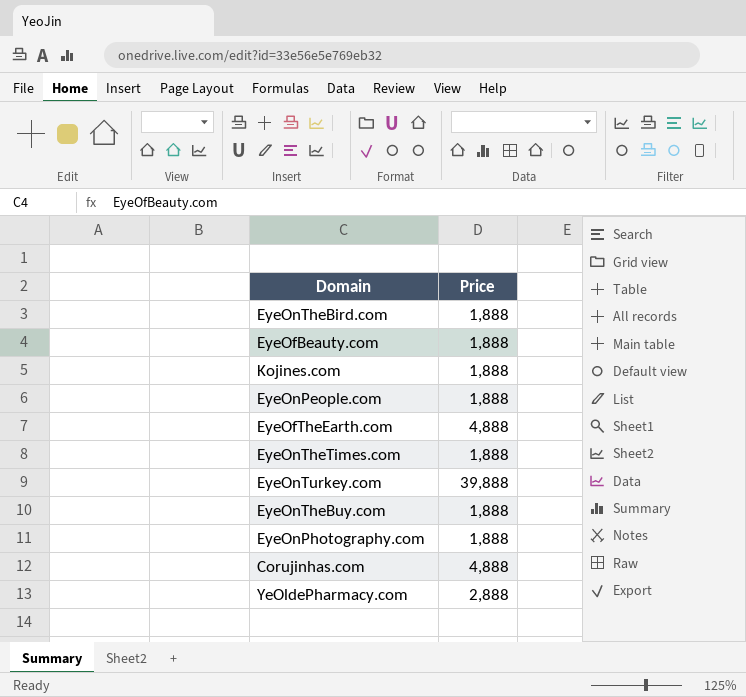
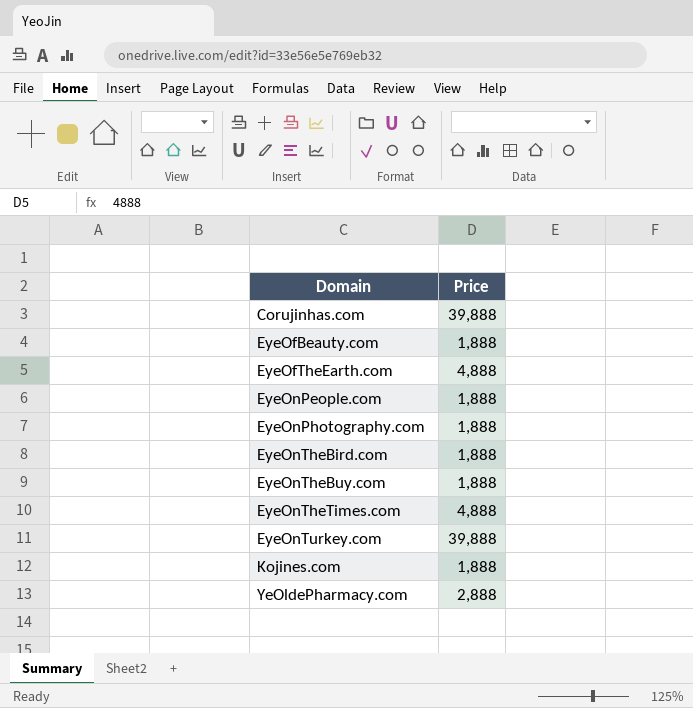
row order: none -> Domain ascending
Corujinhas.com | Price: 4,888 -> 39,888
EyeOnTheTimes.com | Price: 1,888 -> 4,888

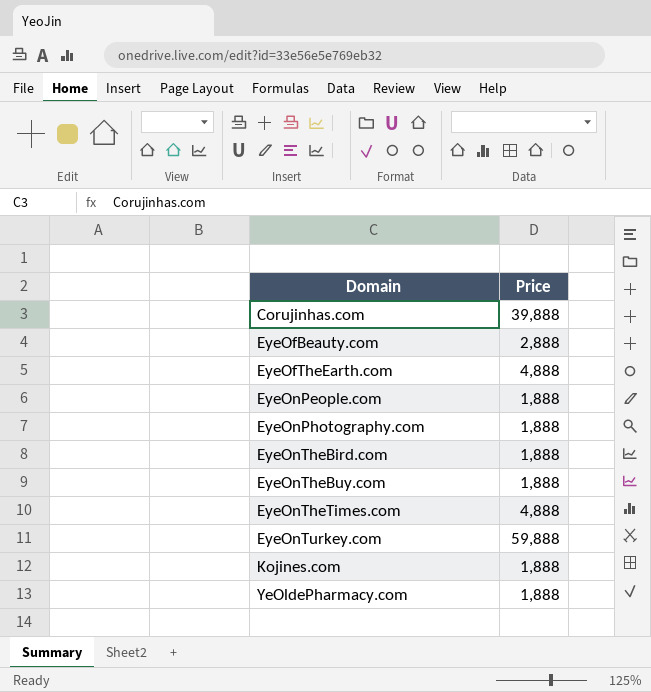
EyeOfBeauty.com | Price: 1,888 -> 2,888
EyeOnTurkey.com | Price: 39,888 -> 59,888
YeOldePharmacy.com | Price: 2,888 -> 1,888

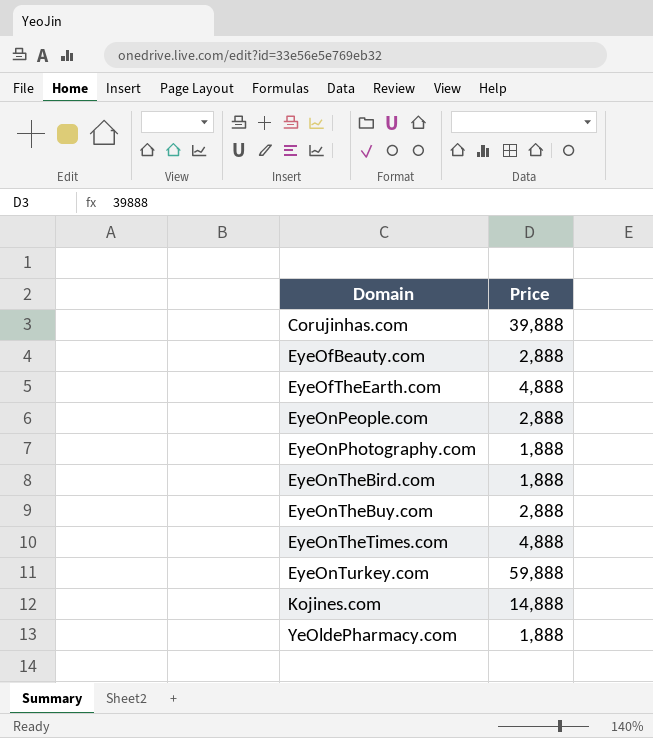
EyeOnPeople.com | Price: 1,888 -> 2,888
EyeOnTheBuy.com | Price: 1,888 -> 2,888
Kojines.com | Price: 1,888 -> 14,888

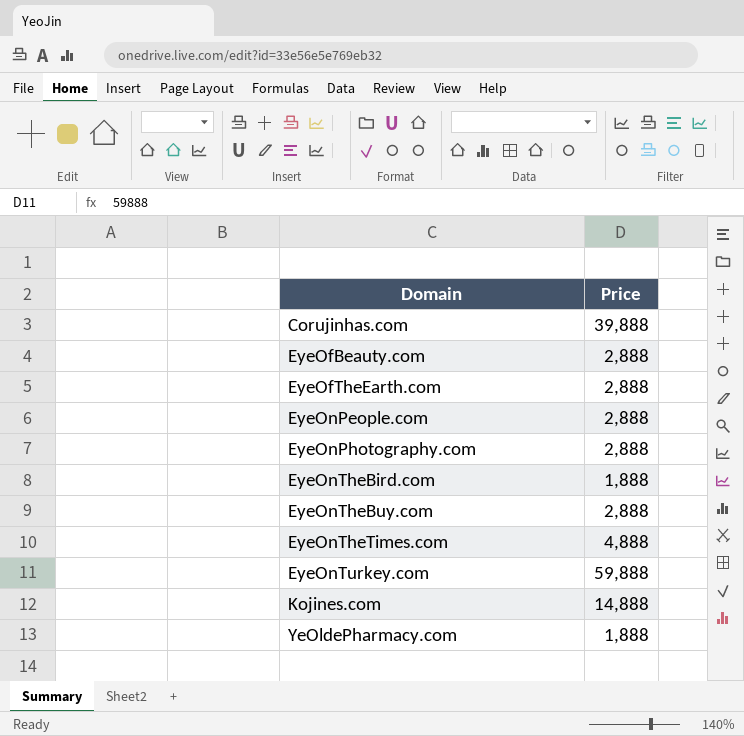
EyeOfTheEarth.com | Price: 4,888 -> 2,888
EyeOnPhotography.com | Price: 1,888 -> 2,888

